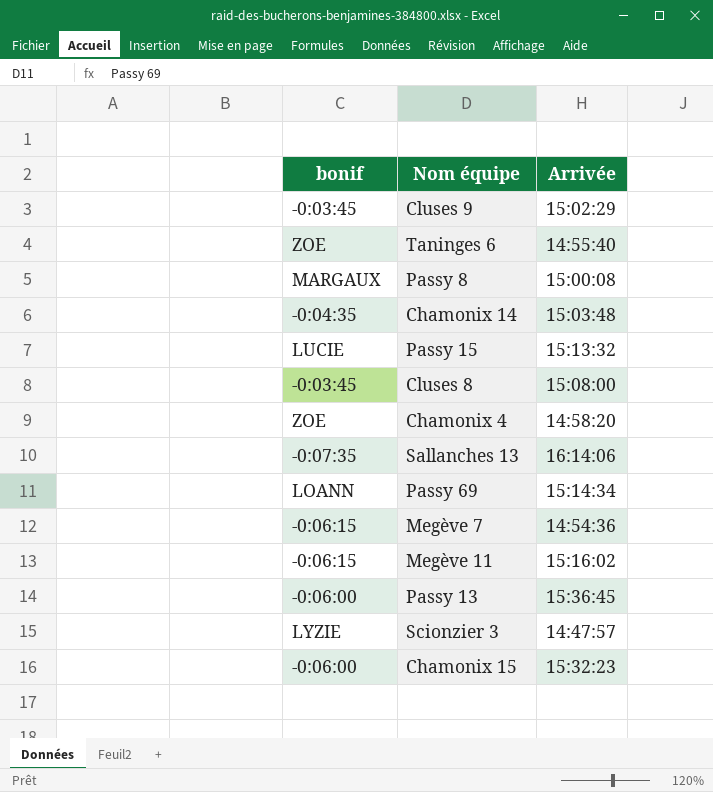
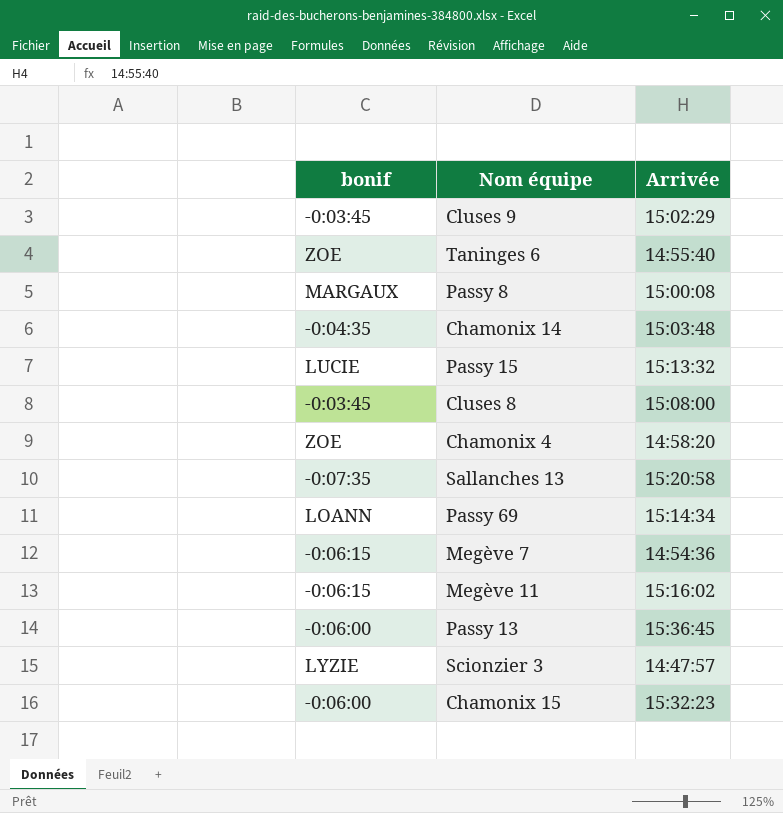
Sallanches 13 | Arrivée: 16:14:06 -> 15:20:58

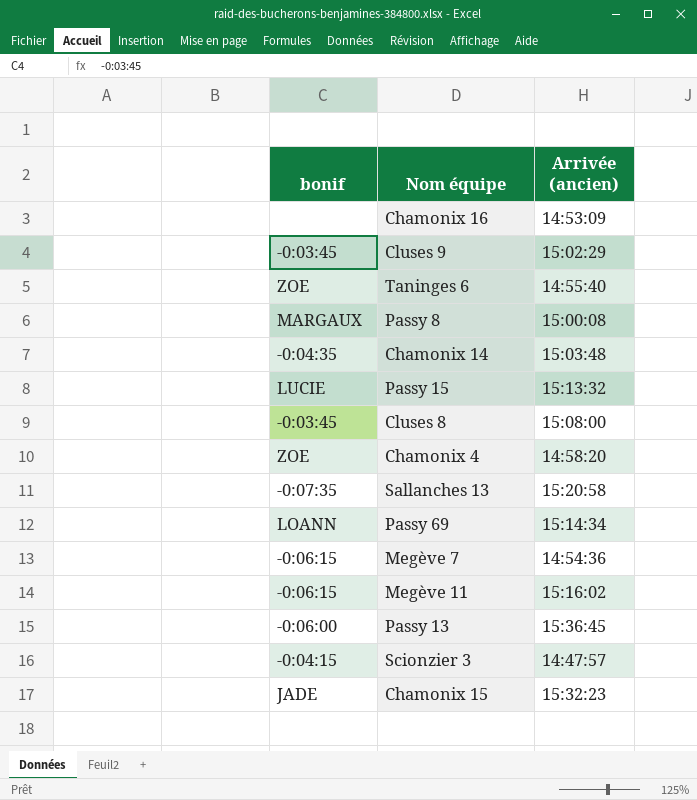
column name: Arrivée -> Arrivée (ancien)
row Chamonix 16: none -> none | 14:53:09
Scionzier 3 | bonif: LYZIE -> -0:04:15
Chamonix 15 | bonif: -0:06:00 -> JADE

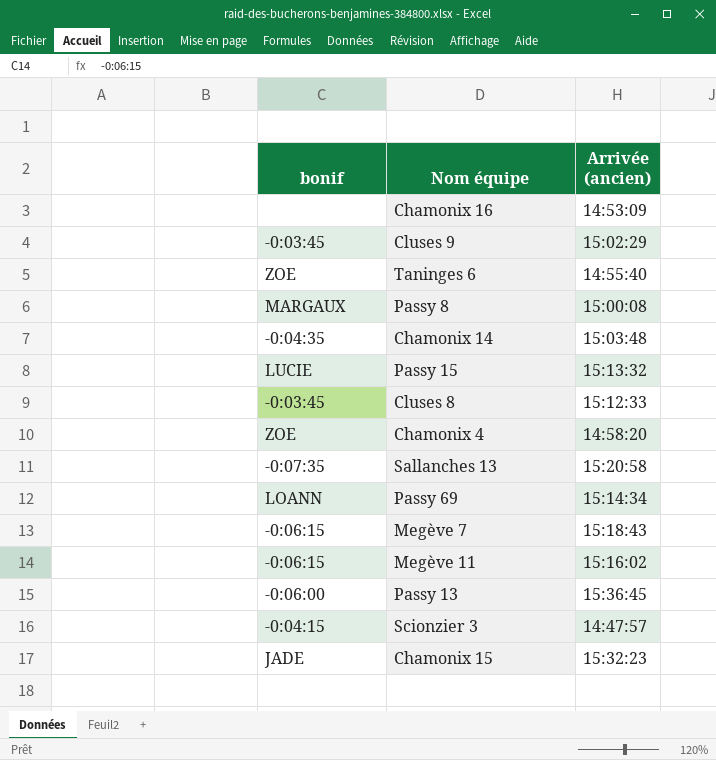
Cluses 8 | Arrivée (ancien): 15:08:00 -> 15:12:33
Megève 7 | Arrivée (ancien): 14:54:36 -> 15:18:43

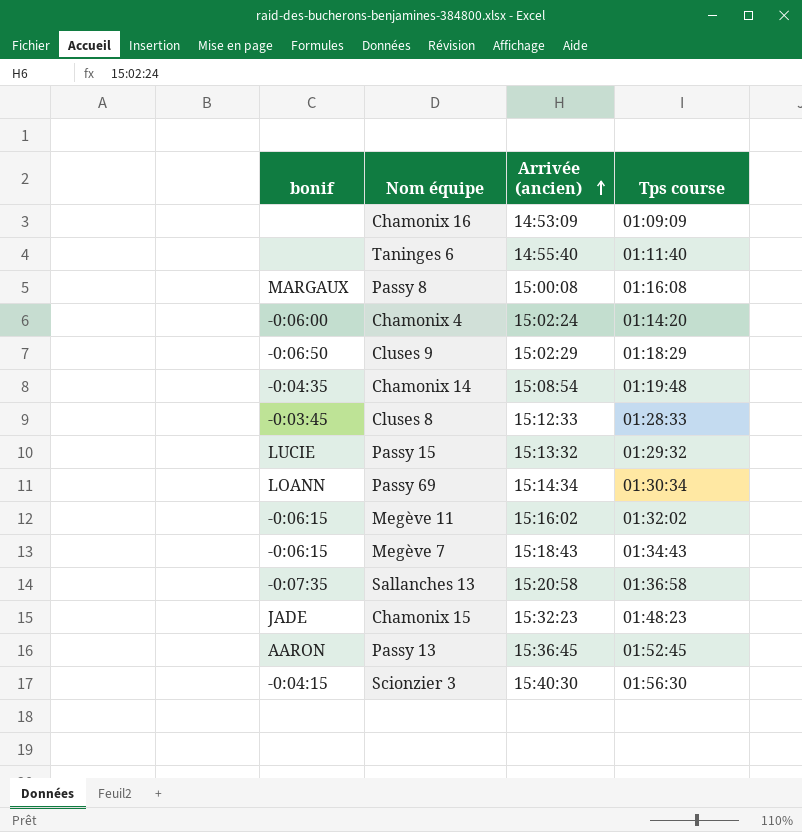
row order: none -> Arrivée (ancien) ascending
column Tps course | position: none -> 4
Taninges 6 | bonif: ZOE -> none
Chamonix 4 | bonif: ZOE -> -0:06:00
Chamonix 4 | Arrivée (ancien): 14:58:20 -> 15:02:24
Cluses 9 | bonif: -0:03:45 -> -0:06:50
Chamonix 14 | Arrivée (ancien): 15:03:48 -> 15:08:54
Passy 13 | bonif: -0:06:00 -> AARON
Scionzier 3 | Arrivée (ancien): 14:47:57 -> 15:40:30

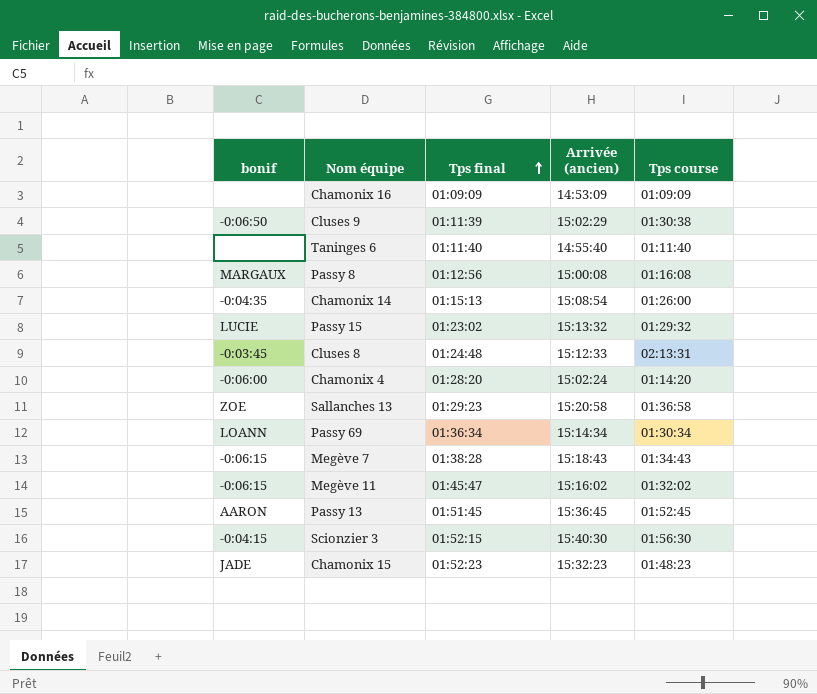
row order: Arrivée (ancien) ascending -> Tps final ascending
column Tps final | position: none -> 3
Cluses 9 | Tps course: 01:18:29 -> 01:30:38
Chamonix 14 | Tps course: 01:19:48 -> 01:26:00
Cluses 8 | Tps course: 01:28:33 -> 02:13:31
Sallanches 13 | bonif: -0:07:35 -> ZOE

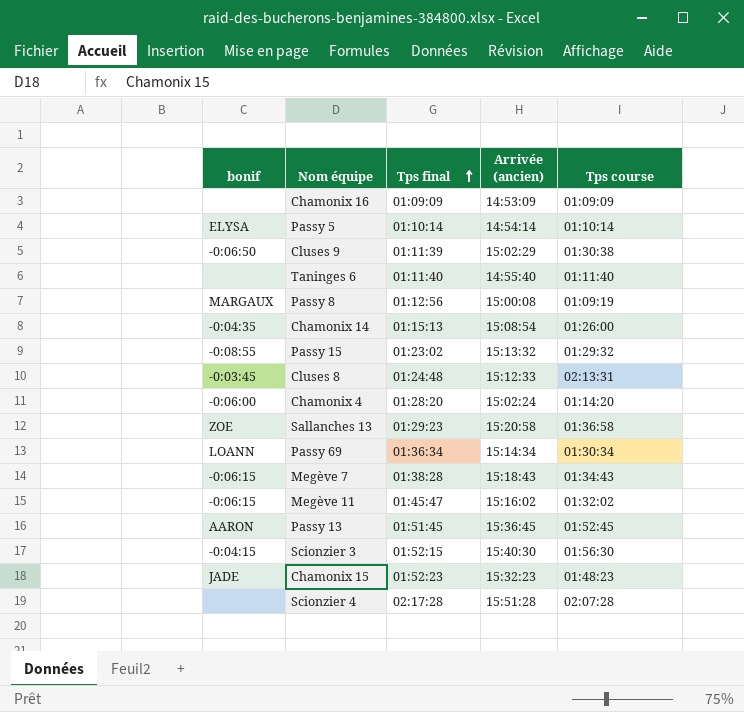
row Passy 5: none -> ELYSA | 01:10:14 | 14:54:14 | 01:10:14
Passy 8 | Tps course: 01:16:08 -> 01:09:19
Passy 15 | bonif: LUCIE -> -0:08:55
row Scionzier 4: none -> none | 02:17:28 | 15:51:28 | 02:07:28

